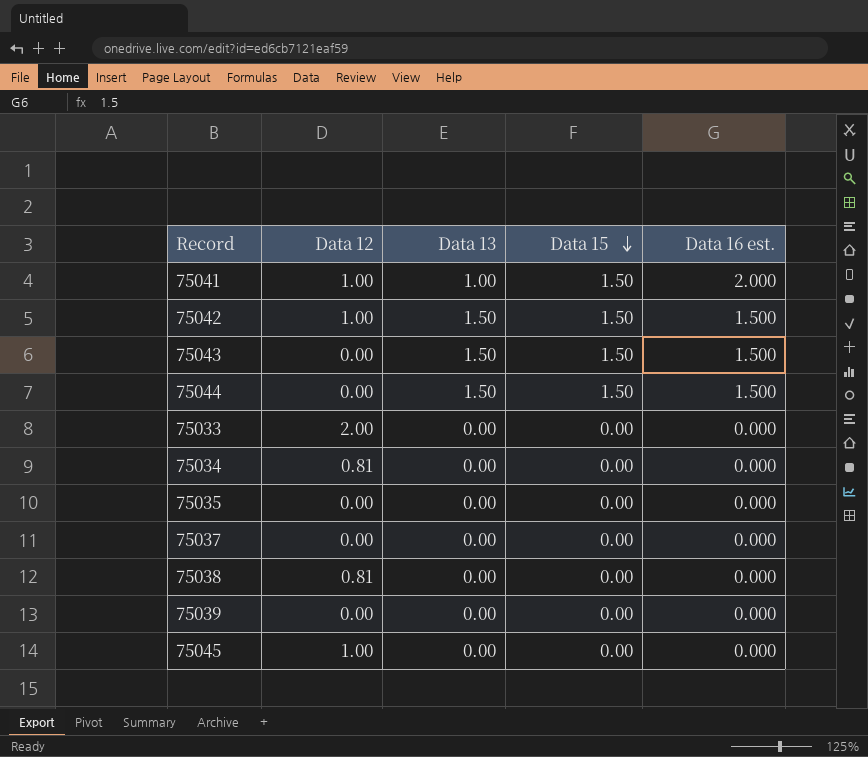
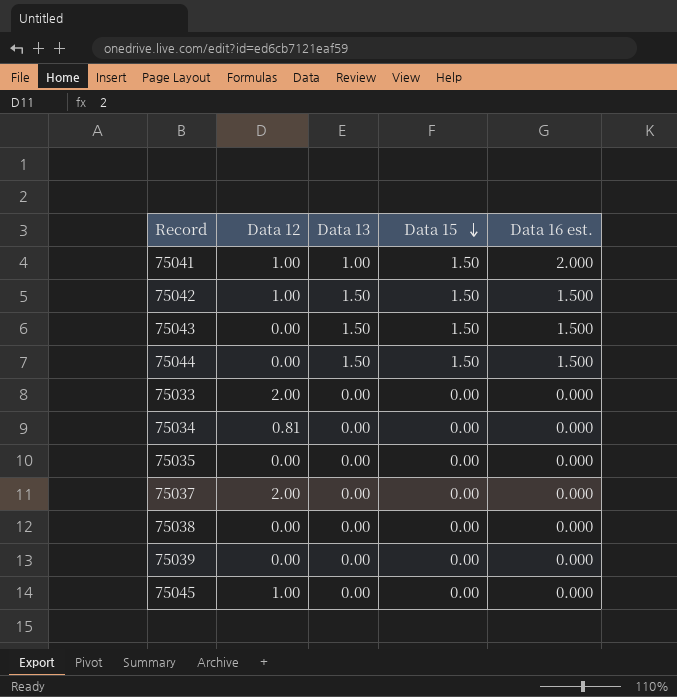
75037 | Data 12: 0.00 -> 2.00
75038 | Data 12: 0.81 -> 0.00

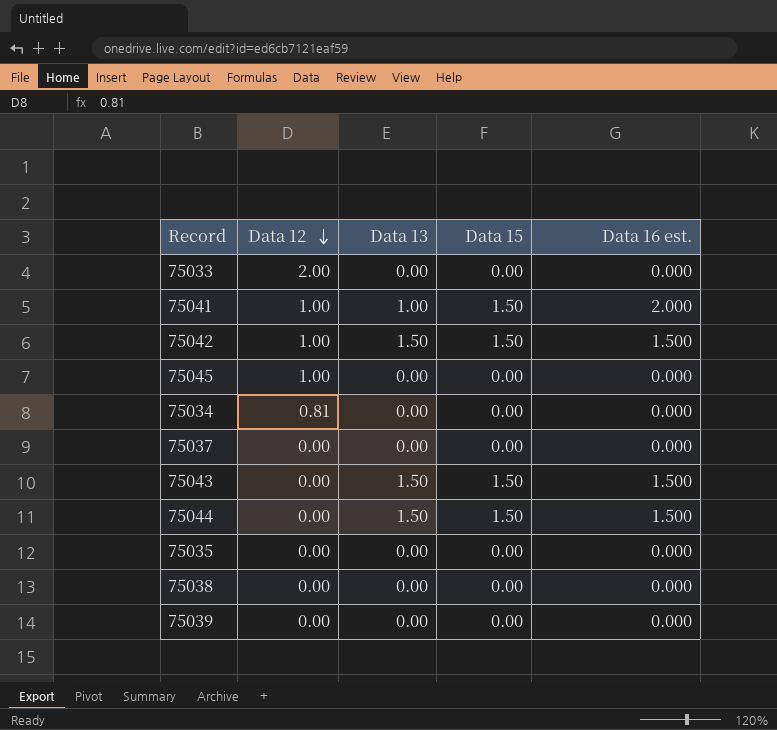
row order: Data 15 descending -> Data 12 descending
75037 | Data 12: 2.00 -> 0.00

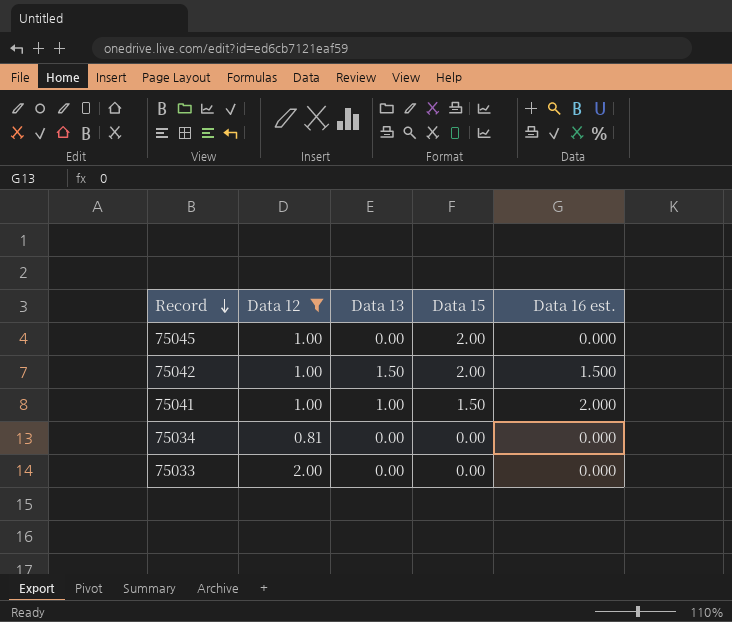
filter: none -> Data 12 != 0.00
row order: Data 12 descending -> Record descending
75045 | Data 15: 0.00 -> 2.00
75042 | Data 15: 1.50 -> 2.00

